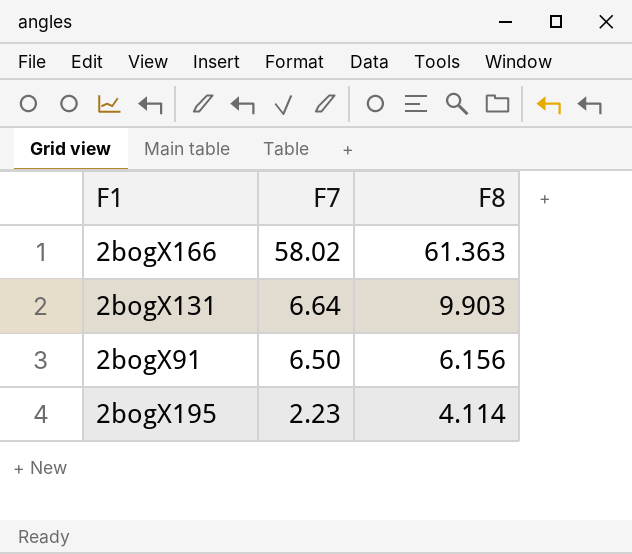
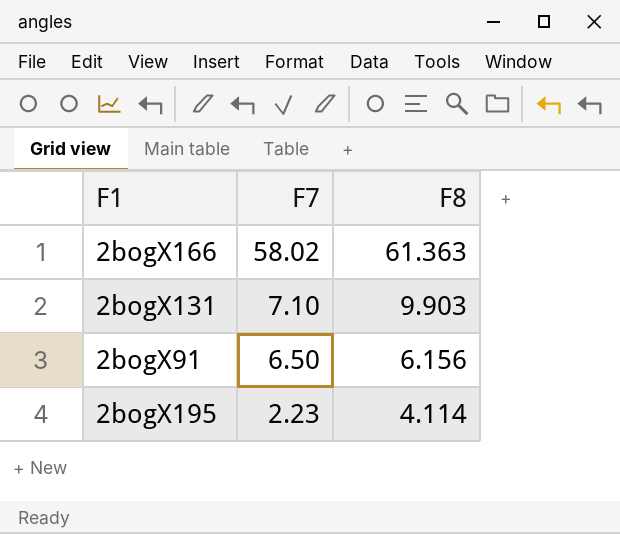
2bogX131 | F7: 6.64 -> 7.10

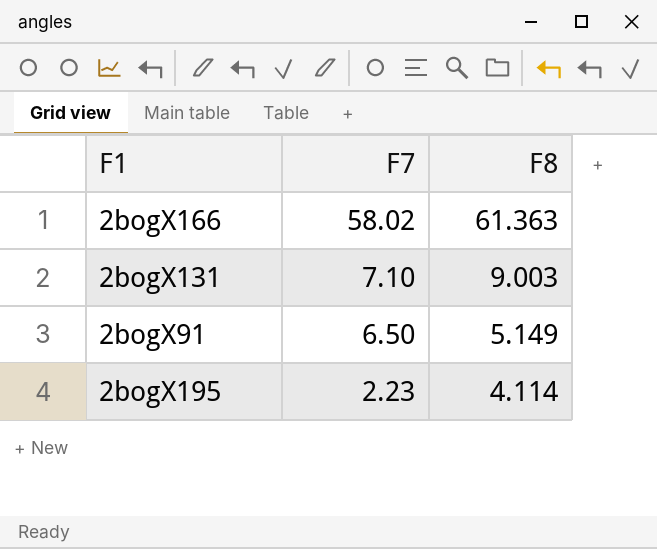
2bogX131 | F8: 9.903 -> 9.003
2bogX91 | F8: 6.156 -> 5.149

